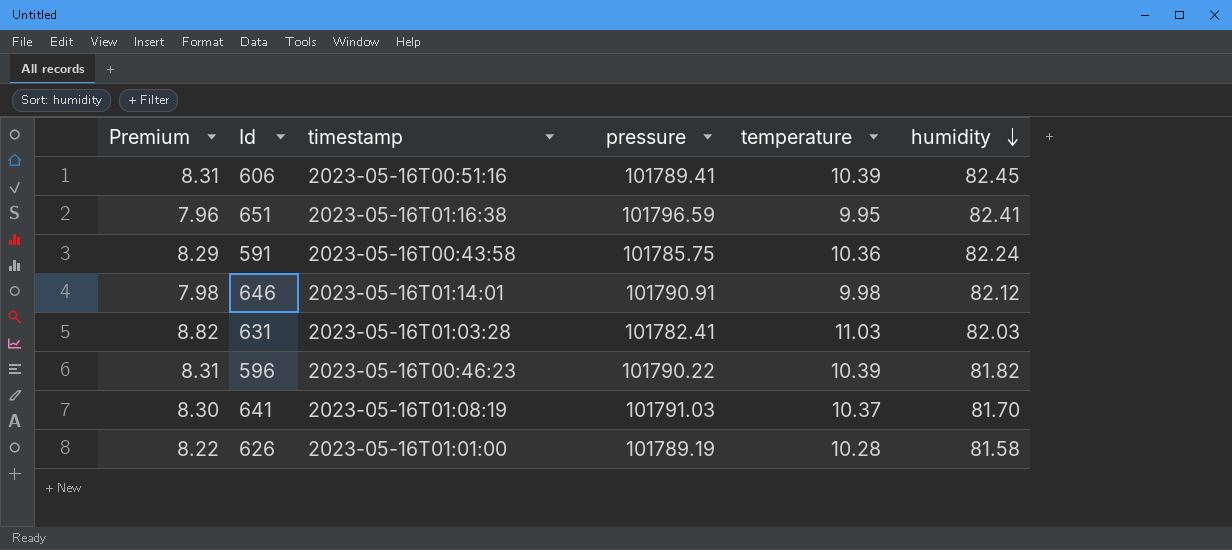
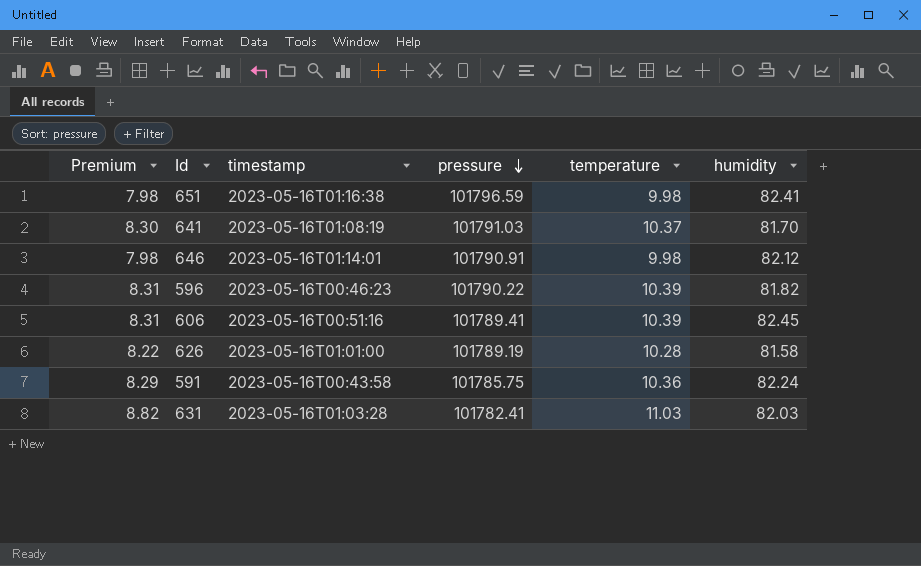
row order: humidity descending -> pressure descending
651 | Premium: 7.96 -> 7.98
651 | temperature: 9.95 -> 9.98

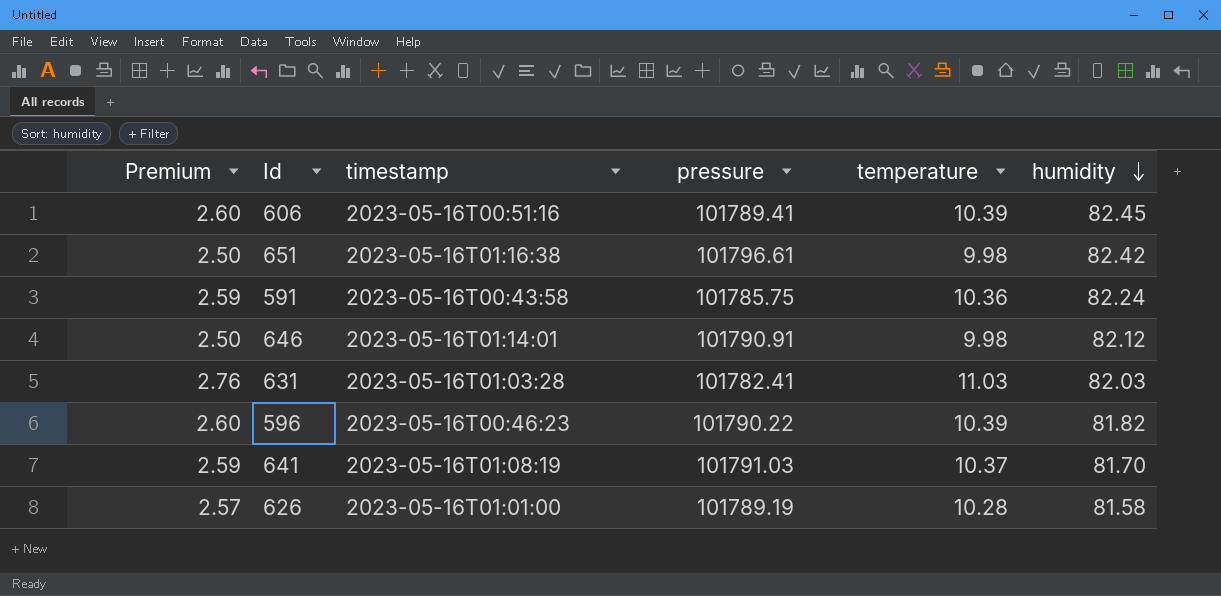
row order: pressure descending -> humidity descending
column Premium | formula: [temperature] * 0.8 -> [temperature] * 0.25
651 | pressure: 101796.59 -> 101796.61
651 | humidity: 82.41 -> 82.42

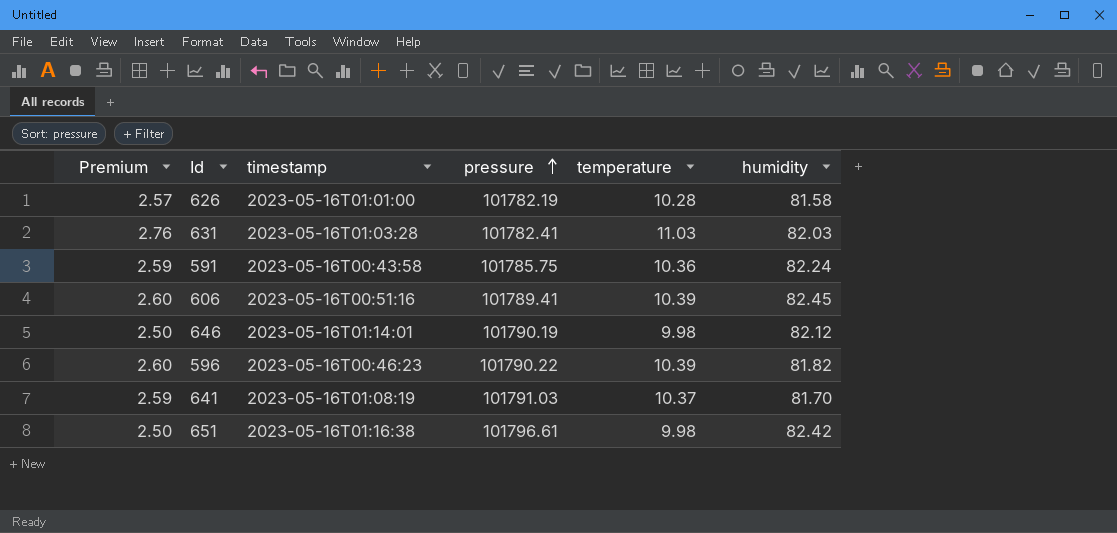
row order: humidity descending -> pressure ascending
626 | pressure: 101789.19 -> 101782.19
646 | pressure: 101790.91 -> 101790.19

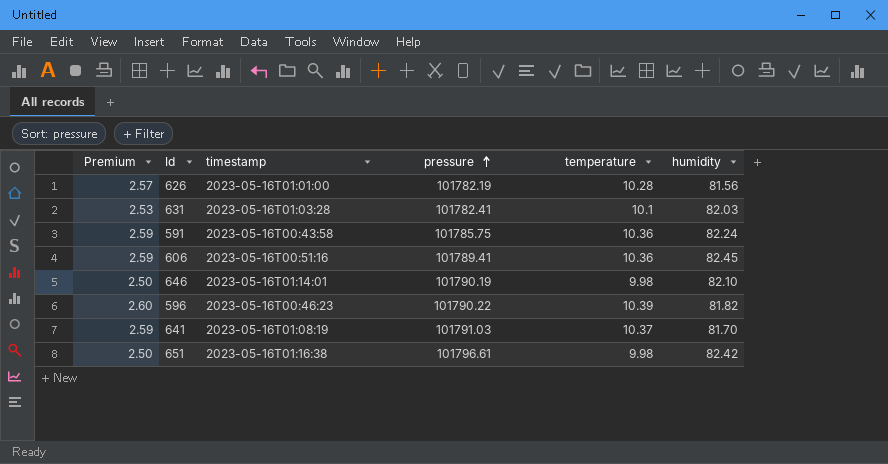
626 | humidity: 81.58 -> 81.56
631 | Premium: 2.76 -> 2.53
631 | temperature: 11.03 -> 10.1
606 | Premium: 2.60 -> 2.59
606 | temperature: 10.39 -> 10.36
646 | humidity: 82.12 -> 82.10

